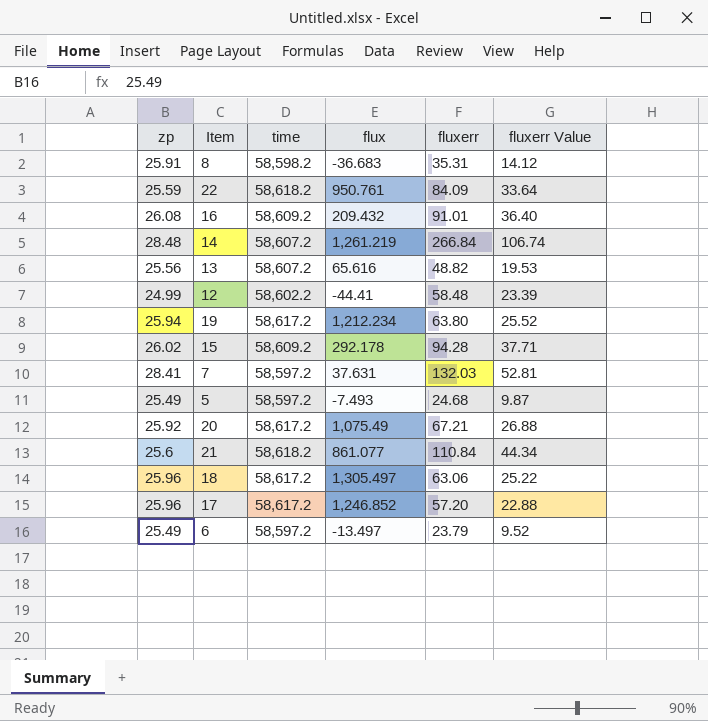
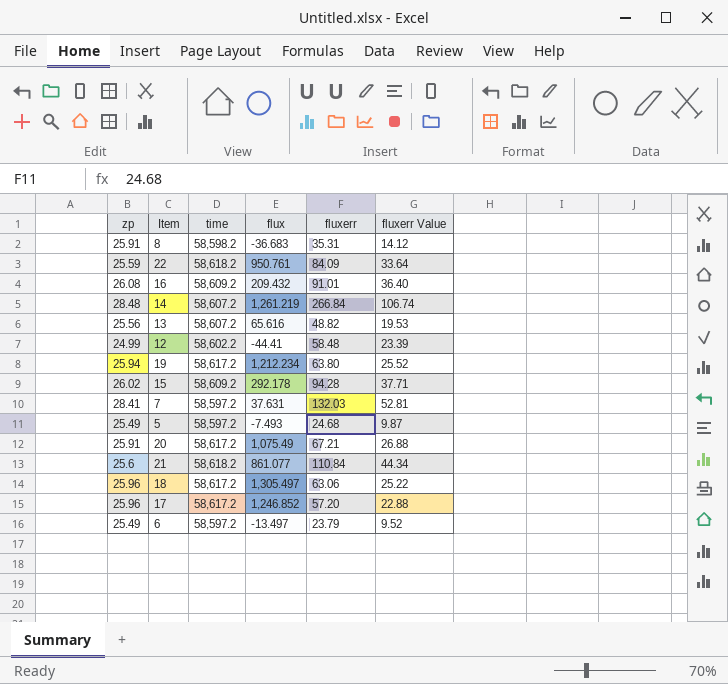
20 | zp: 25.92 -> 25.91

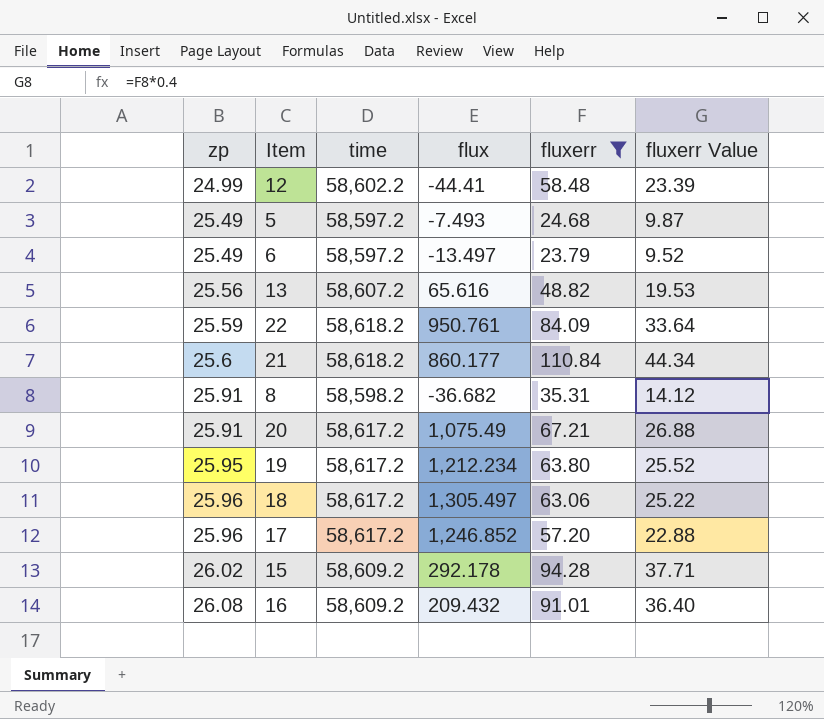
filter: none -> fluxerr <= 110.84
row order: none -> zp ascending
21 | flux: 861.077 -> 860.177
8 | flux: -36.683 -> -36.682
19 | zp: 25.94 -> 25.95

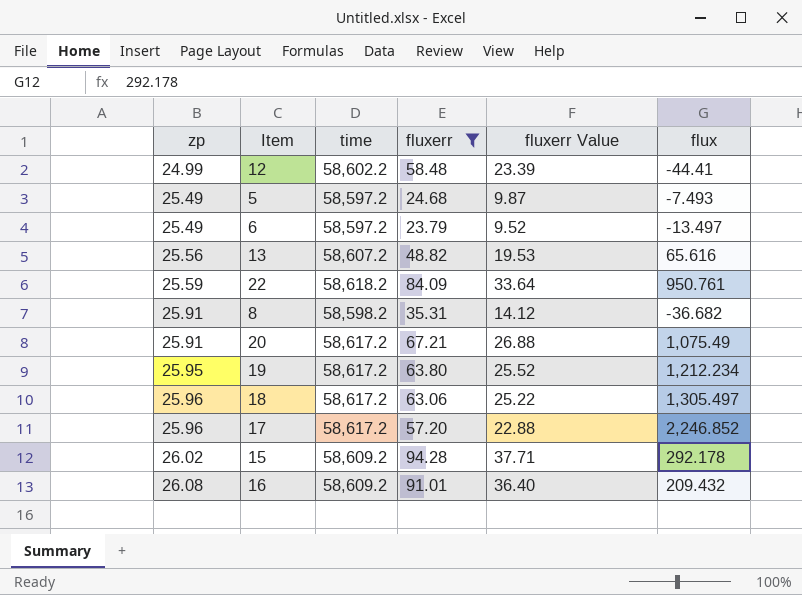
column flux | position: 4 -> 6
row 21: 25.6 | 58,618.2 | 860.177 | 110.84 | 44.34 -> none
17 | flux: 1,246.852 -> 2,246.852

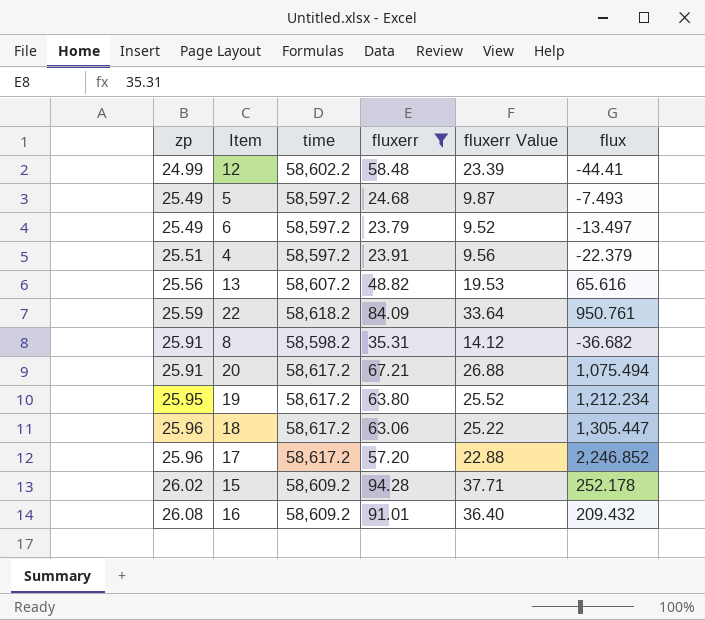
row 4: none -> 25.51 | 58,597.2 | 23.91 | 9.56 | -22.379
20 | flux: 1,075.49 -> 1,075.494
18 | flux: 1,305.497 -> 1,305.447
15 | flux: 292.178 -> 252.178

